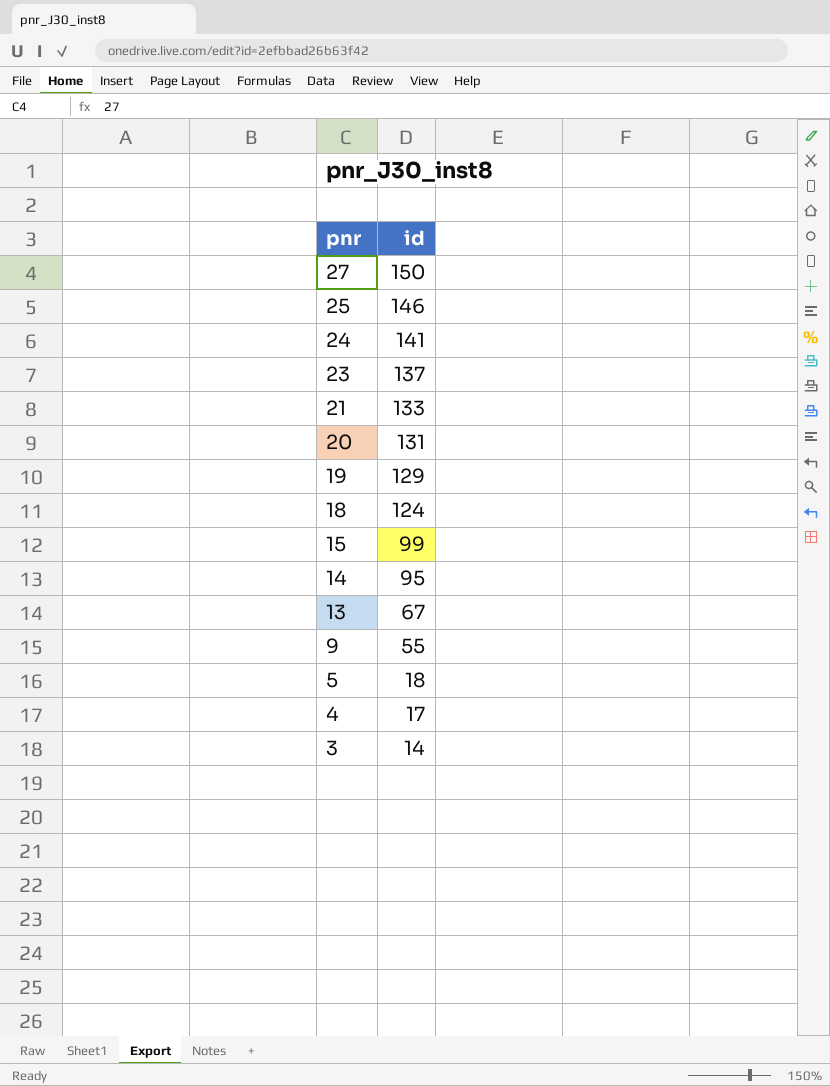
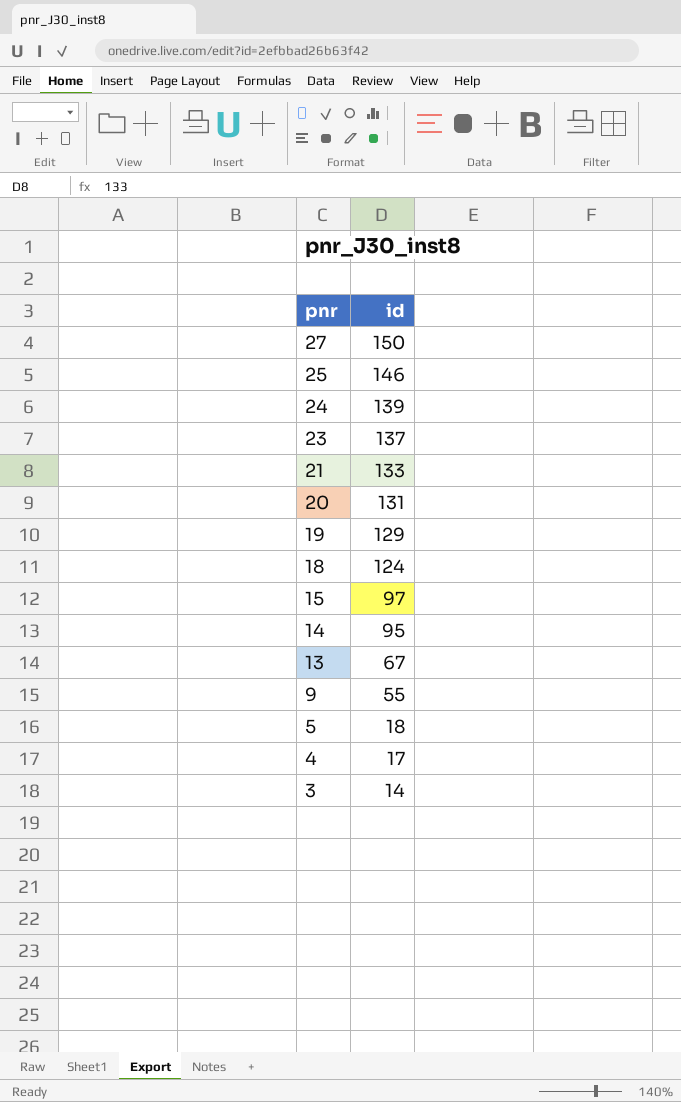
24 | id: 141 -> 139
15 | id: 99 -> 97

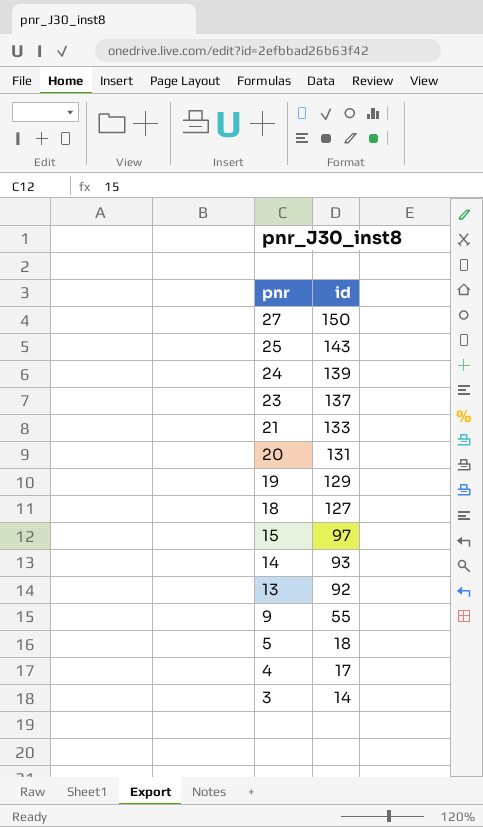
25 | id: 146 -> 143
18 | id: 124 -> 127
14 | id: 95 -> 93
13 | id: 67 -> 92

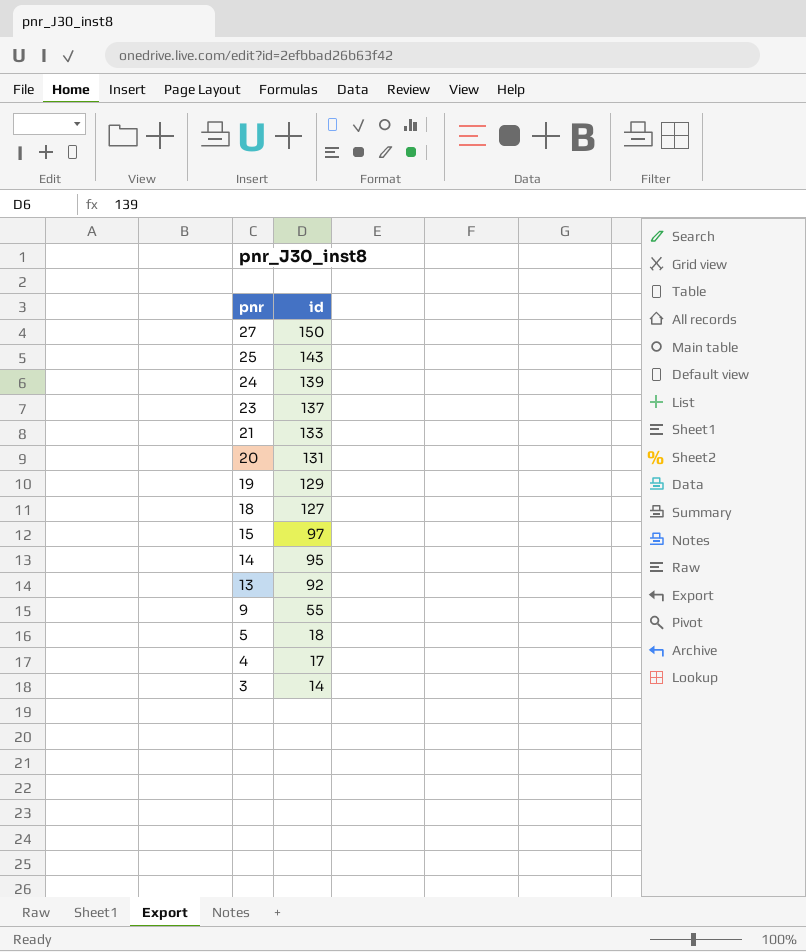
14 | id: 93 -> 95

